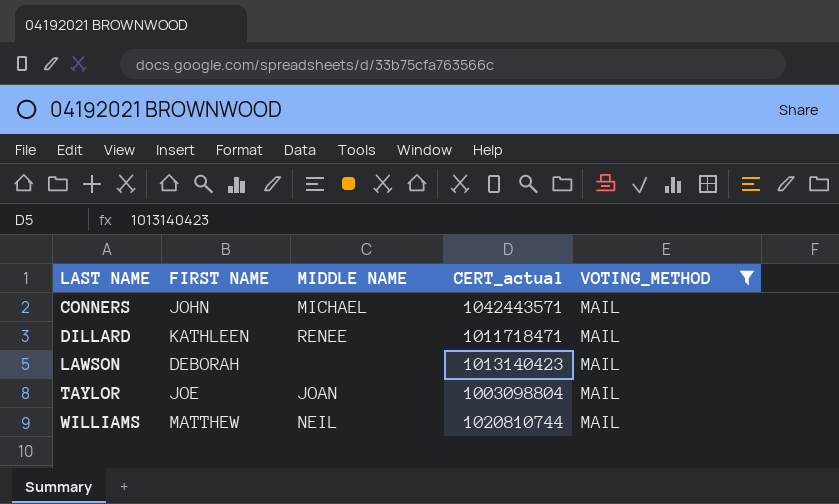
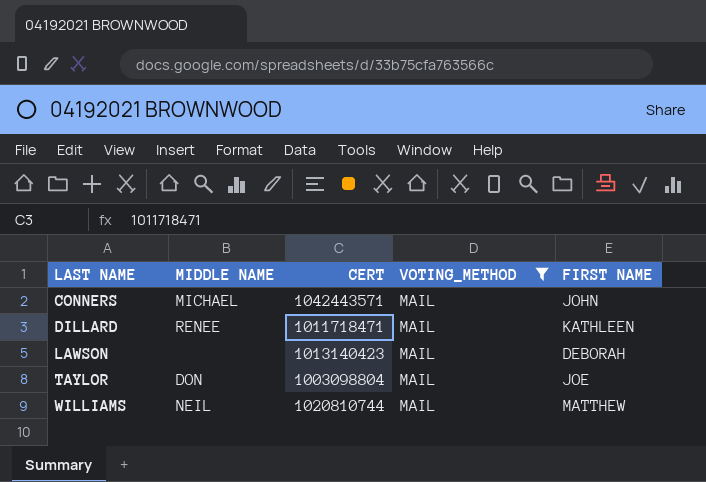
column name: CERT_actual -> CERT
column FIRST NAME | position: 2 -> 5
TAYLOR | MIDDLE NAME: JOAN -> DON

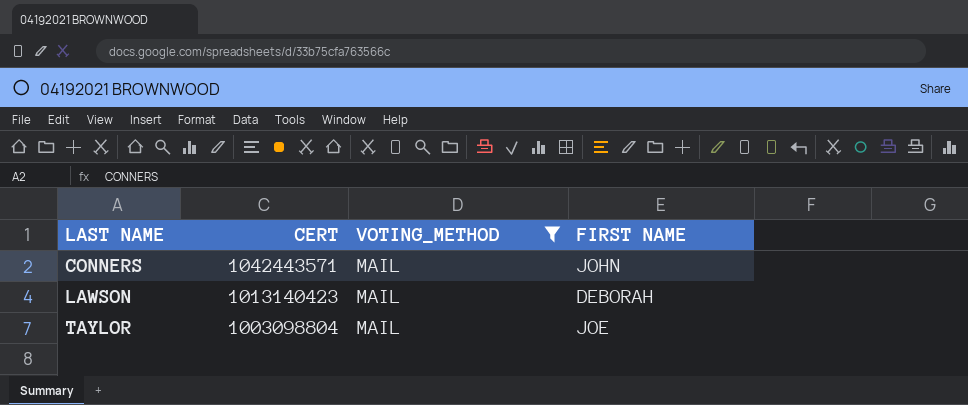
column MIDDLE NAME | position: 2 -> none
row DILLARD: RENEE | 1011718471 | MAIL | KATHLEEN -> none
row WILLIAMS: NEIL | 1020810744 | MAIL | MATTHEW -> none

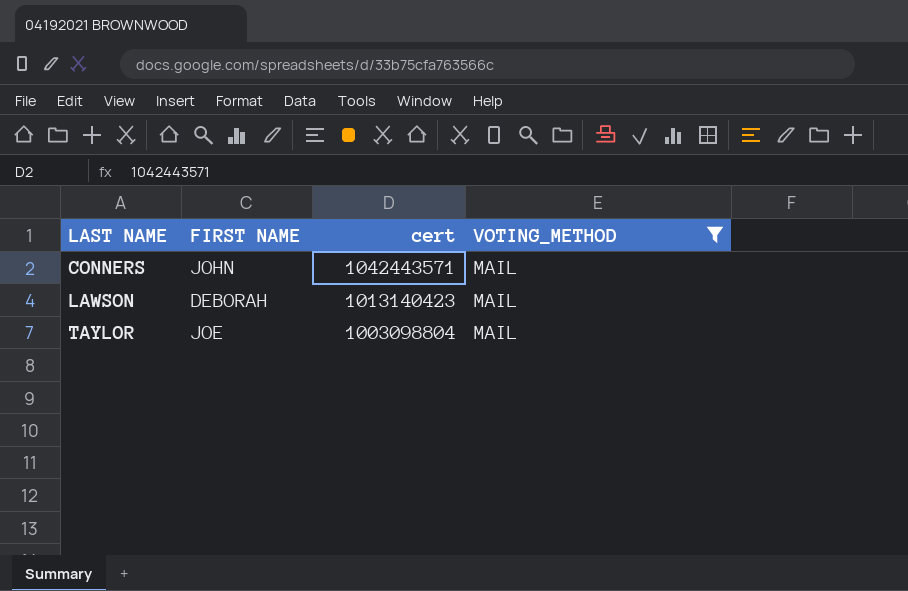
column FIRST NAME | position: 4 -> 2
column name: CERT -> cert

